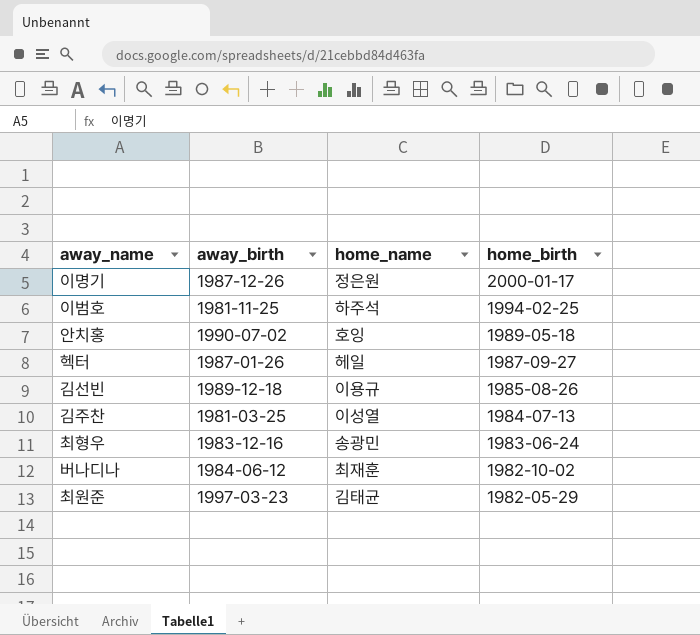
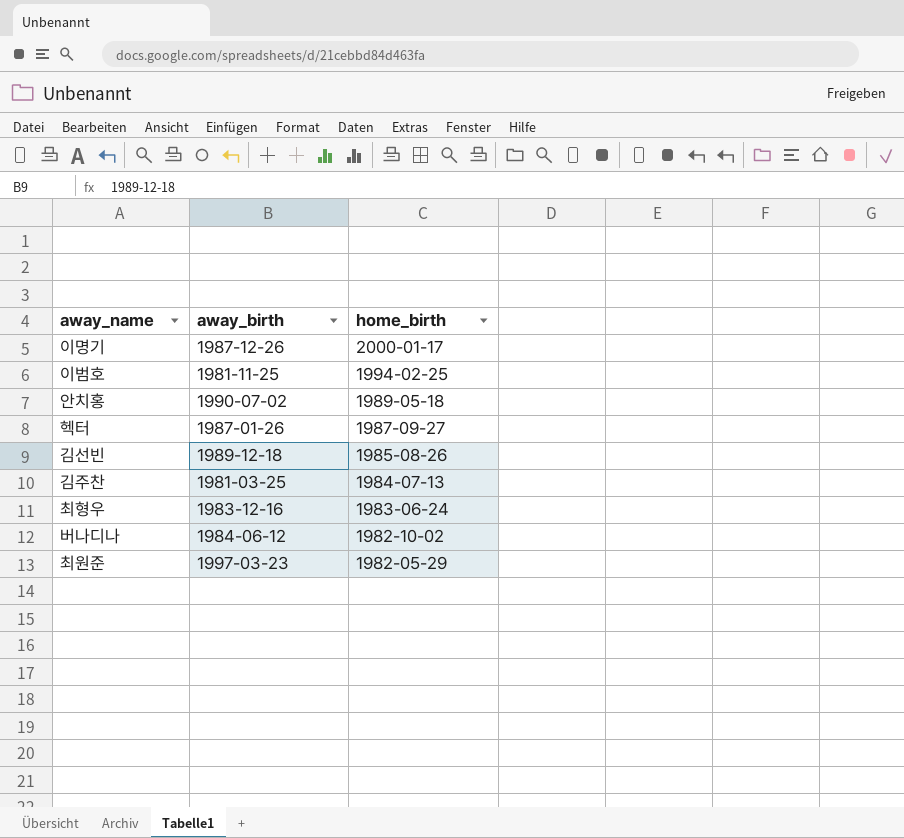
column home_name | position: 3 -> none

